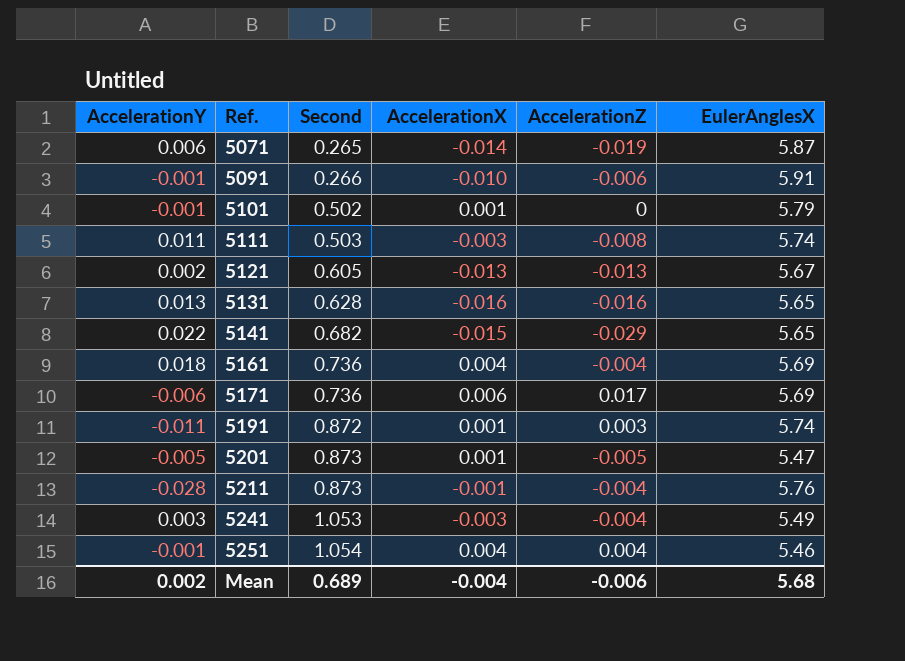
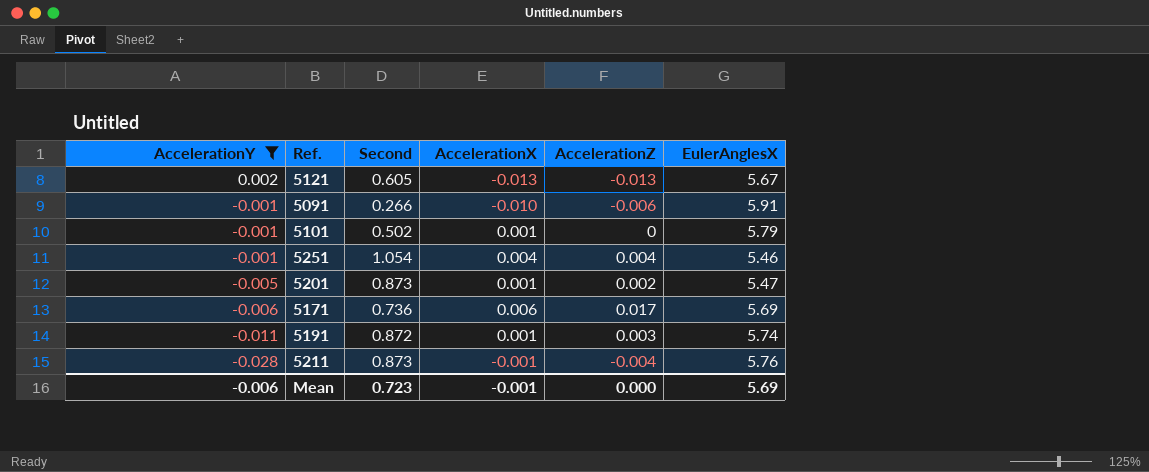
filter: none -> AccelerationY <= 0.002
row order: Ref. ascending -> AccelerationY descending
5201 | AccelerationZ: -0.005 -> 0.002
Mean | AccelerationY: 0.002 -> -0.006
Mean | Second: 0.689 -> 0.723
Mean | AccelerationX: -0.004 -> -0.001
Mean | AccelerationZ: -0.006 -> 0.000
Mean | EulerAnglesX: 5.68 -> 5.69

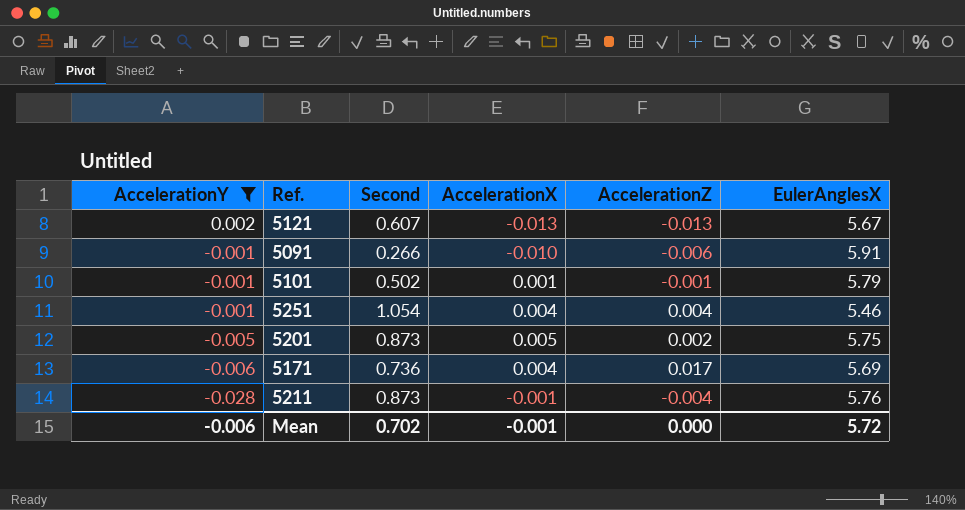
row 5191: -0.011 | 0.872 | 0.001 | 0.003 | 5.74 -> none
5121 | Second: 0.605 -> 0.607
5101 | AccelerationZ: 0 -> -0.001
5201 | AccelerationX: 0.001 -> 0.005
5201 | EulerAnglesX: 5.47 -> 5.75
5171 | AccelerationX: 0.006 -> 0.004
Mean | Second: 0.723 -> 0.702
Mean | EulerAnglesX: 5.69 -> 5.72

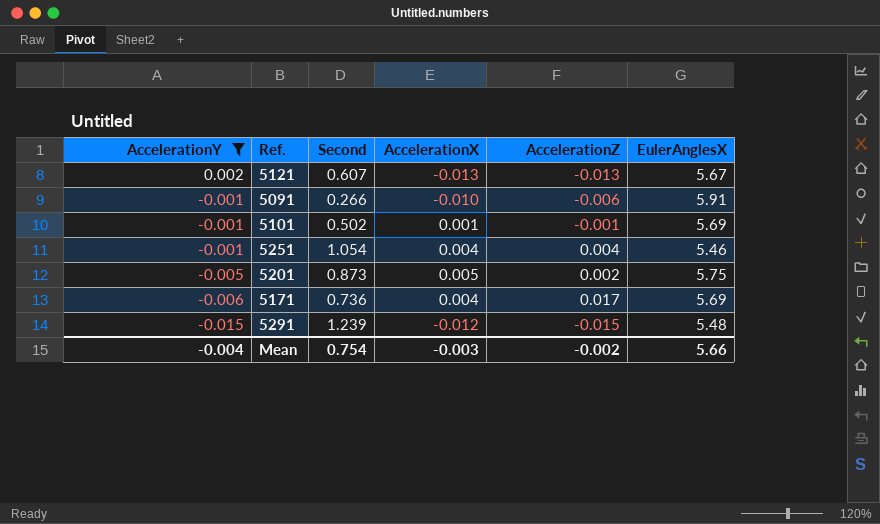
row 5211: -0.028 | 0.873 | -0.001 | -0.004 | 5.76 -> none
5101 | EulerAnglesX: 5.79 -> 5.69
row 5291: none -> -0.015 | 1.239 | -0.012 | -0.015 | 5.48
Mean | AccelerationY: -0.006 -> -0.004
Mean | Second: 0.702 -> 0.754
Mean | AccelerationX: -0.001 -> -0.003
Mean | AccelerationZ: 0.000 -> -0.002
Mean | EulerAnglesX: 5.72 -> 5.66

